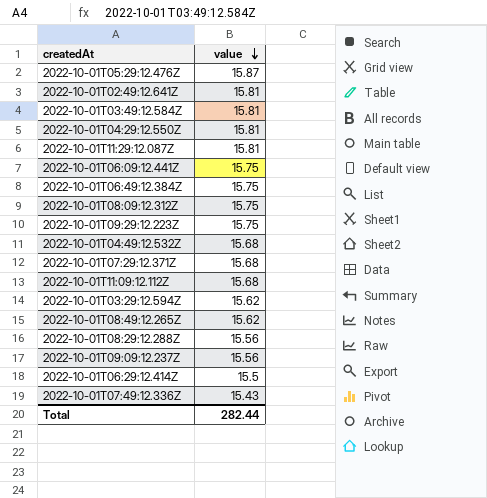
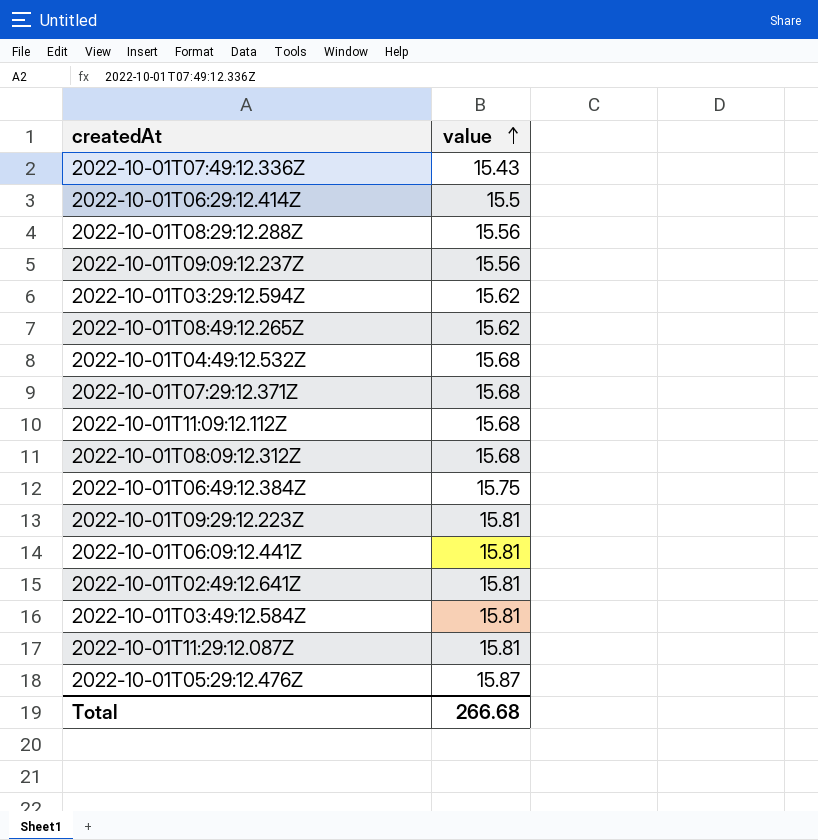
row order: value descending -> value ascending
row 2022-10-01T04:29:12.550Z: 15.81 -> none
2022-10-01T08:09:12.312Z | value: 15.75 -> 15.68
2022-10-01T09:29:12.223Z | value: 15.75 -> 15.81
2022-10-01T06:09:12.441Z | value: 15.75 -> 15.81
Total | value: 282.44 -> 266.68

